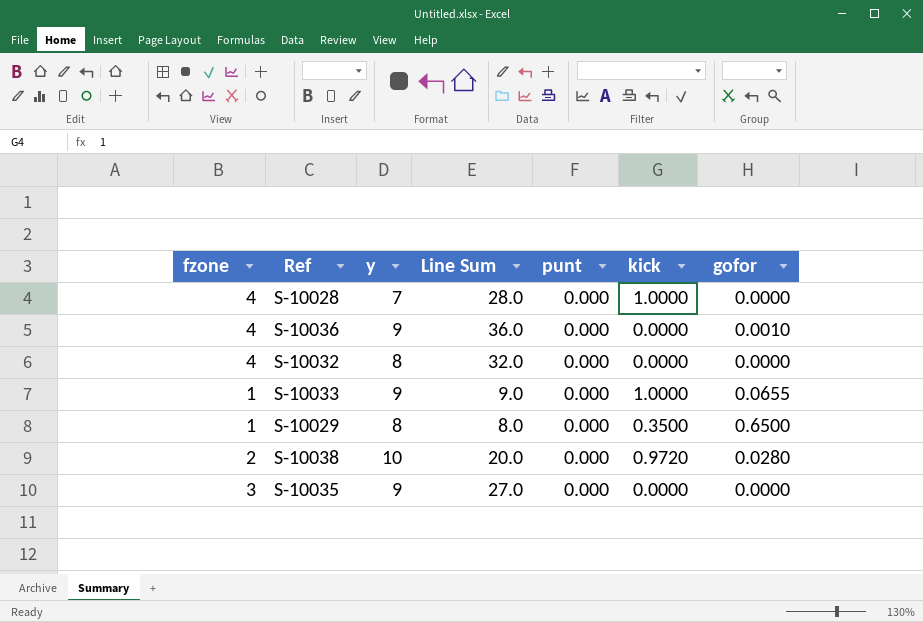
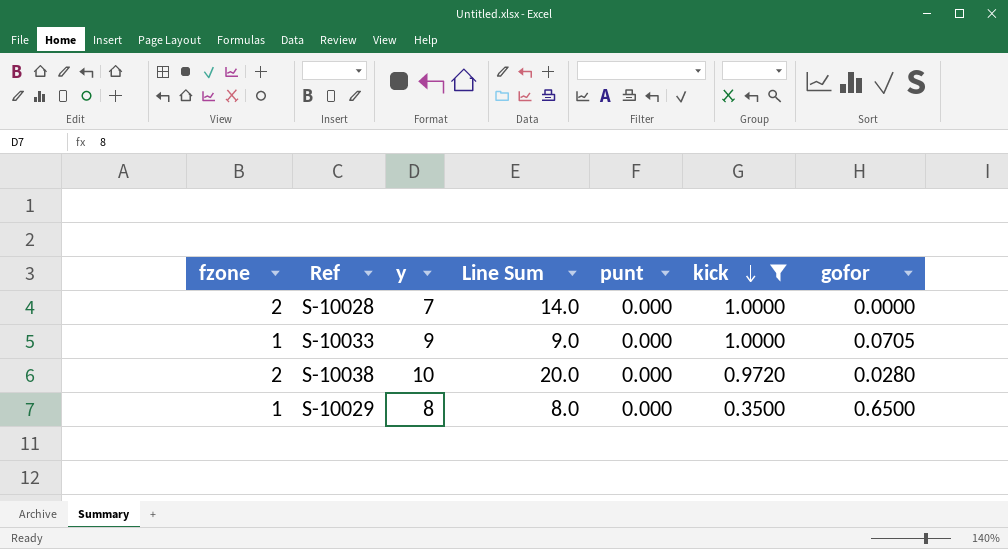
filter: none -> kick != 0.0000
row order: none -> kick descending
S-10028 | fzone: 4 -> 2
S-10028 | Line Sum: 28.0 -> 14.0
S-10033 | gofor: 0.0655 -> 0.0705

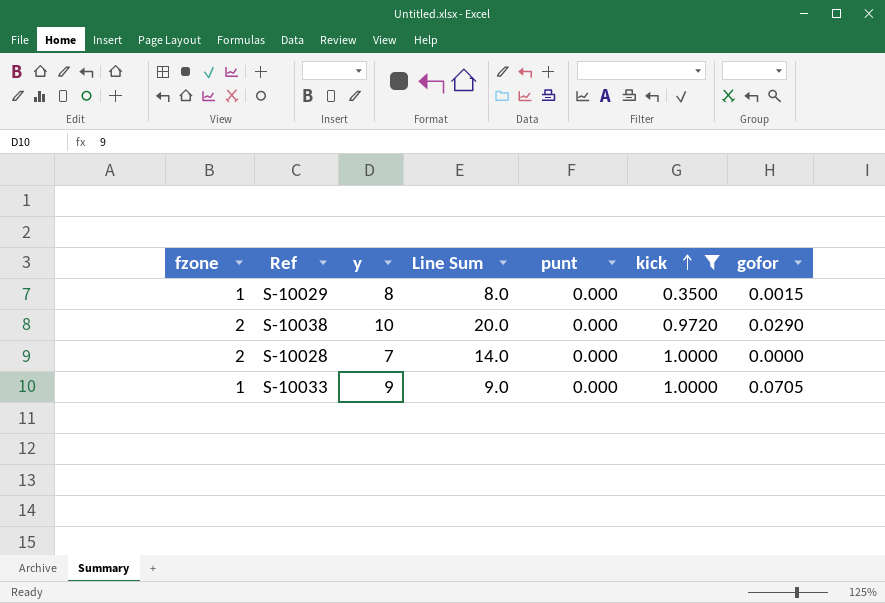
row order: kick descending -> kick ascending
S-10029 | gofor: 0.6500 -> 0.0015
S-10038 | gofor: 0.0280 -> 0.0290

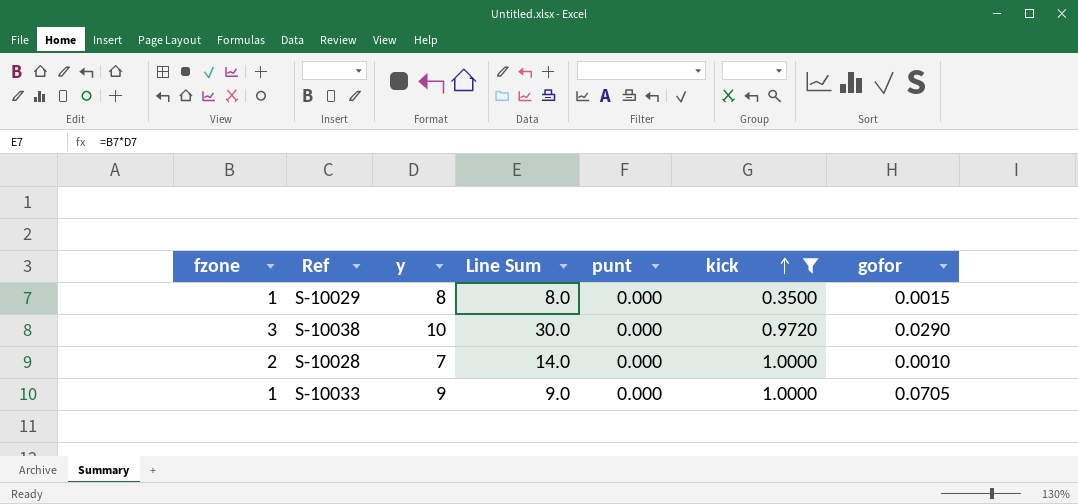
S-10038 | fzone: 2 -> 3
S-10038 | Line Sum: 20.0 -> 30.0
S-10028 | gofor: 0.0000 -> 0.0010

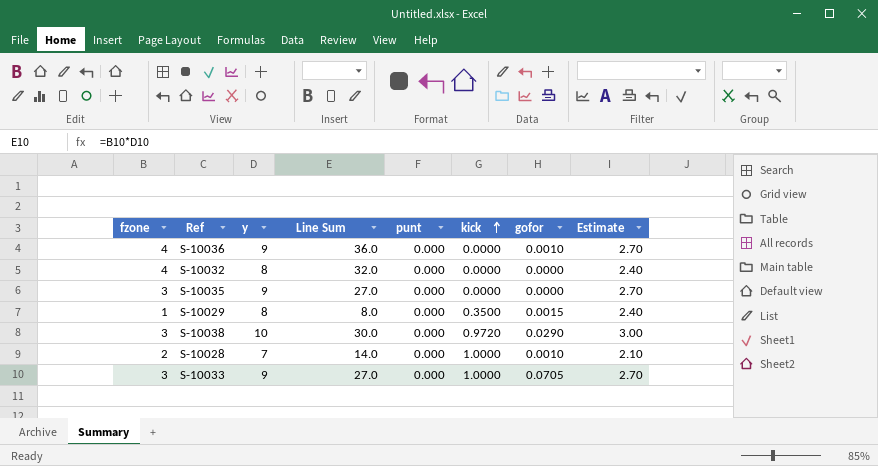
filter: kick != 0.0000 -> none
column Estimate | formula: none -> [y] * 0.3
S-10033 | fzone: 1 -> 3
S-10033 | Line Sum: 9.0 -> 27.0

